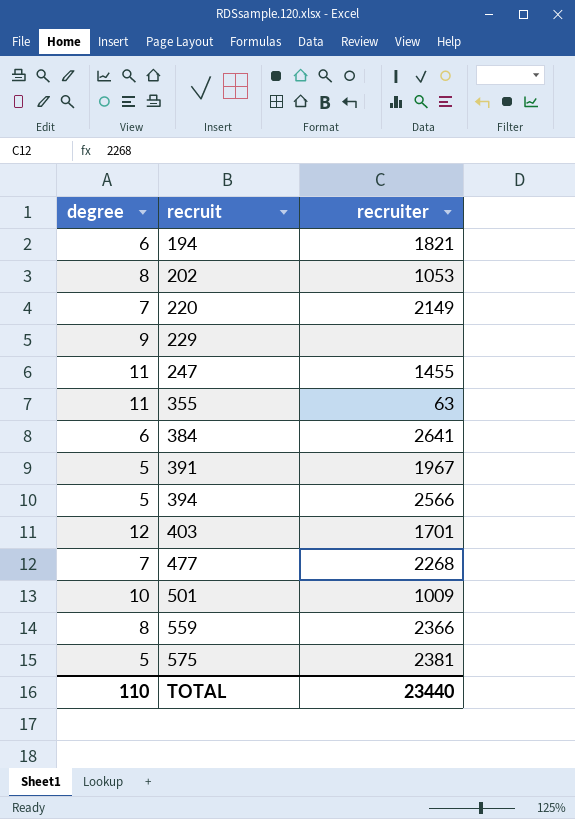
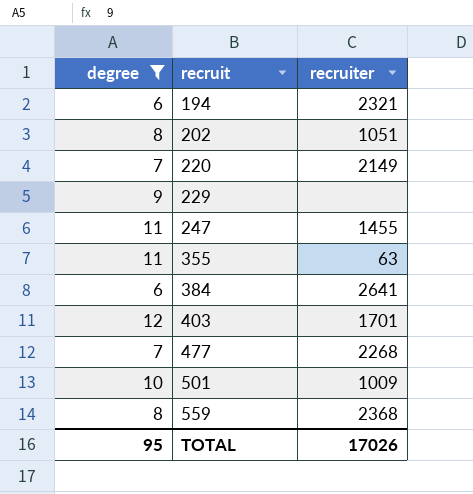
filter: none -> degree != 5
194 | recruiter: 1821 -> 2321
202 | recruiter: 1053 -> 1051
559 | recruiter: 2366 -> 2368
TOTAL | degree: 110 -> 95
TOTAL | recruiter: 23440 -> 17026

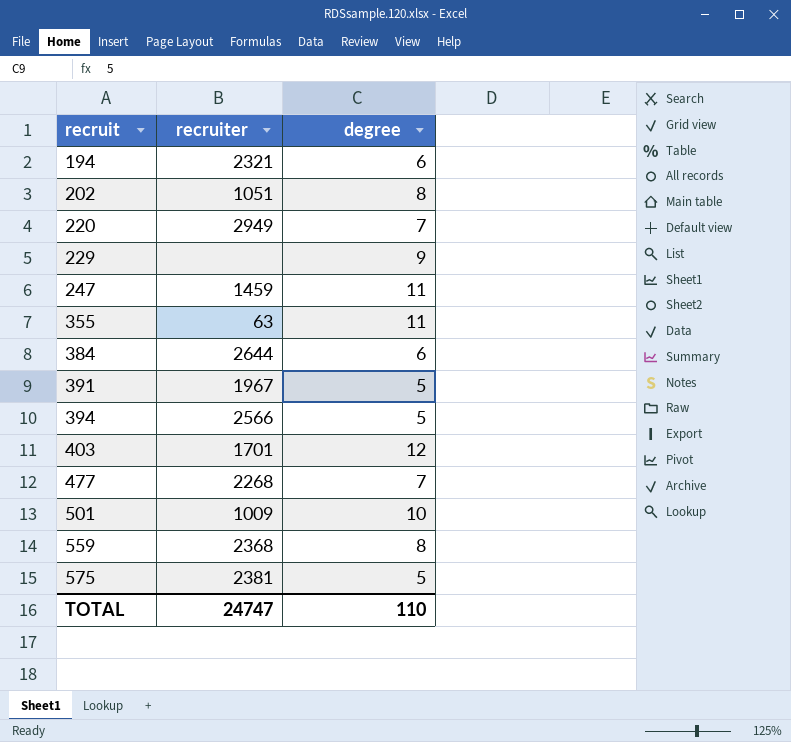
filter: degree != 5 -> none
column degree | position: 1 -> 3
220 | recruiter: 2149 -> 2949
247 | recruiter: 1455 -> 1459
384 | recruiter: 2641 -> 2644
TOTAL | recruiter: 17026 -> 24747
TOTAL | degree: 95 -> 110

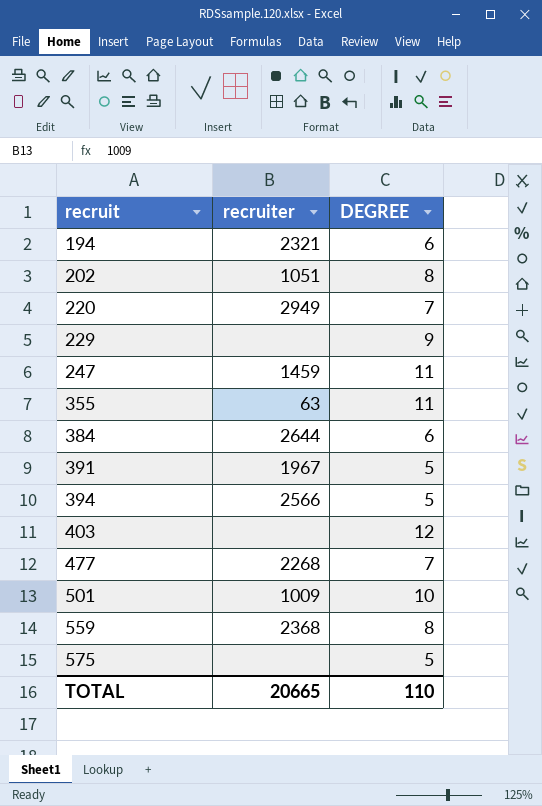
column name: degree -> DEGREE
403 | recruiter: 1701 -> none
575 | recruiter: 2381 -> none
TOTAL | recruiter: 24747 -> 20665

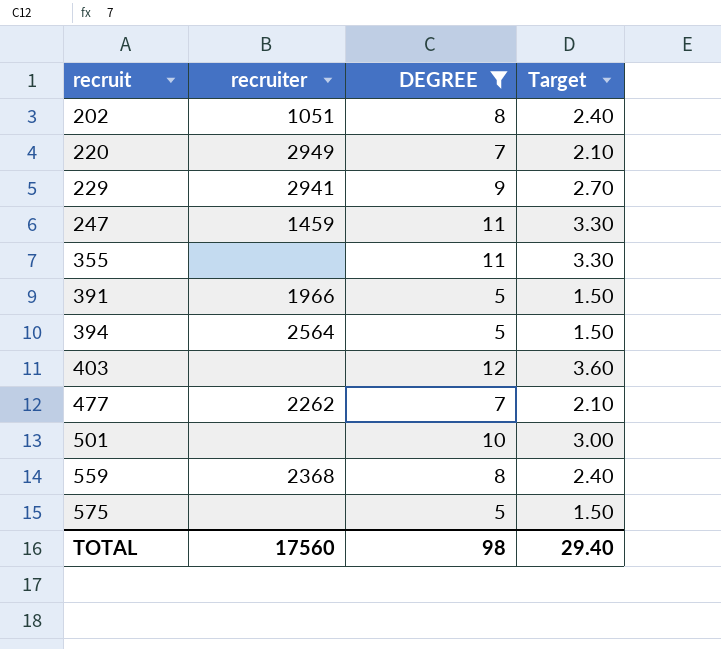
filter: none -> DEGREE != 6
column Target | formula: none -> [DEGREE] * 0.3
229 | recruiter: none -> 2941
355 | recruiter: 63 -> none
391 | recruiter: 1967 -> 1966
394 | recruiter: 2566 -> 2564
477 | recruiter: 2268 -> 2262
501 | recruiter: 1009 -> none
TOTAL | recruiter: 20665 -> 17560
TOTAL | DEGREE: 110 -> 98

